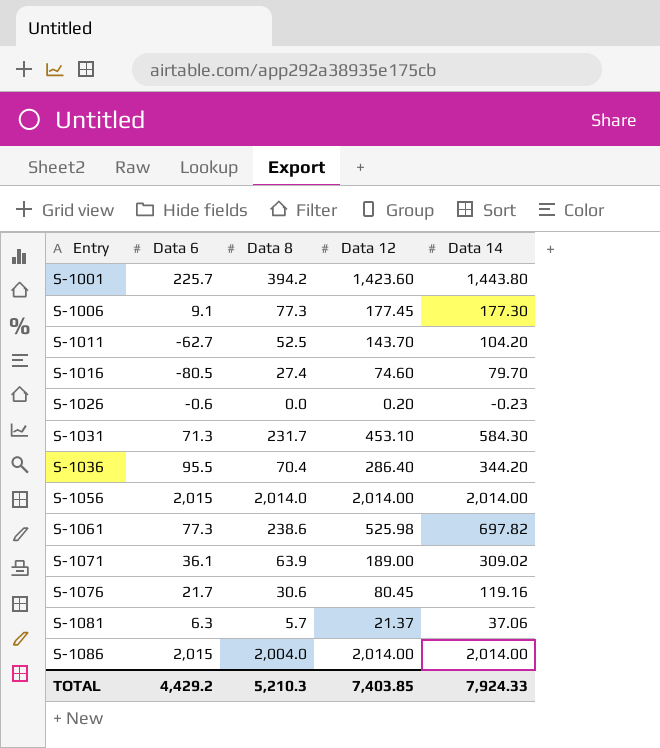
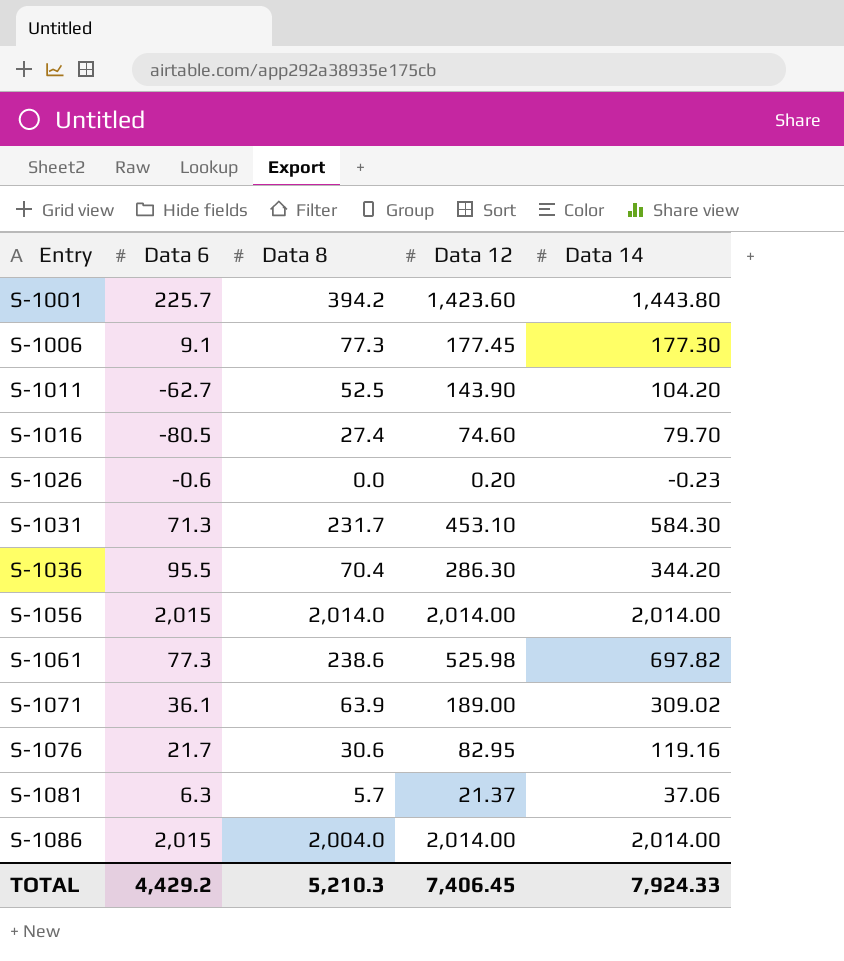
S-1011 | Data 12: 143.70 -> 143.90
S-1036 | Data 12: 286.40 -> 286.30
S-1076 | Data 12: 80.45 -> 82.95
TOTAL | Data 12: 7,403.85 -> 7,406.45

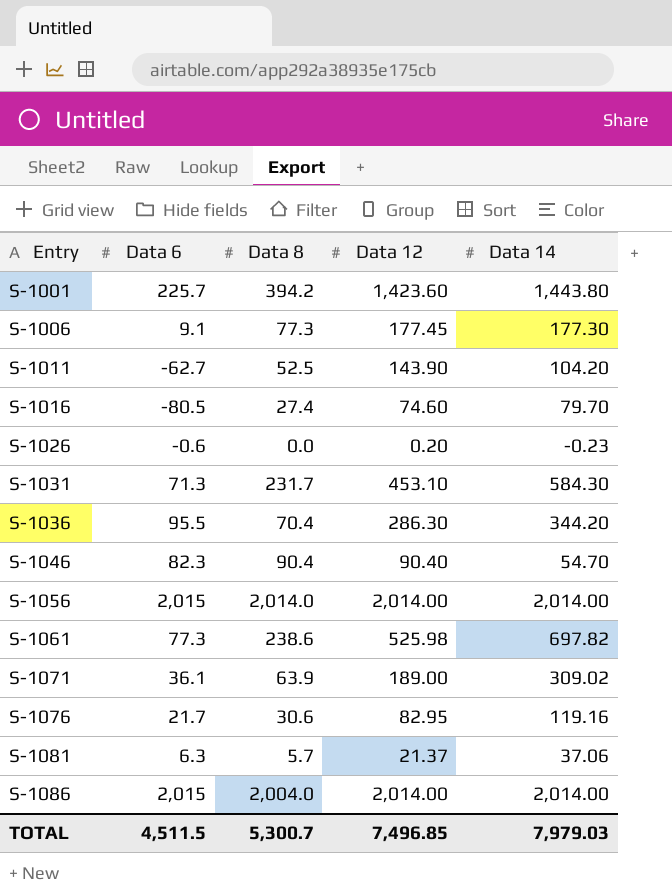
row S-1046: none -> 82.3 | 90.4 | 90.40 | 54.70
TOTAL | Data 6: 4,429.2 -> 4,511.5
TOTAL | Data 8: 5,210.3 -> 5,300.7
TOTAL | Data 12: 7,406.45 -> 7,496.85
TOTAL | Data 14: 7,924.33 -> 7,979.03

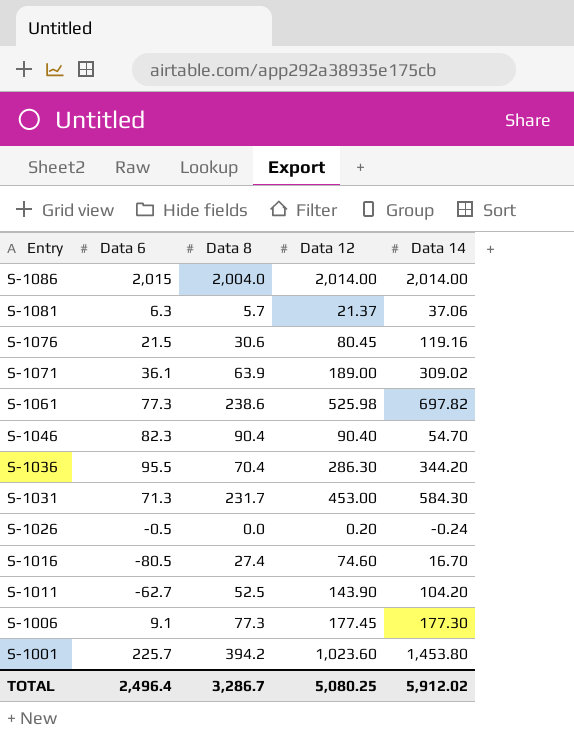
row order: Entry ascending -> Entry descending
row S-1056: 2,015 | 2,014.0 | 2,014.00 | 2,014.00 -> none
S-1076 | Data 6: 21.7 -> 21.5
S-1076 | Data 12: 82.95 -> 80.45
S-1031 | Data 12: 453.10 -> 453.00
S-1026 | Data 6: -0.6 -> -0.5
S-1026 | Data 14: -0.23 -> -0.24
S-1016 | Data 14: 79.70 -> 16.70
S-1001 | Data 12: 1,423.60 -> 1,023.60
S-1001 | Data 14: 1,443.80 -> 1,453.80
TOTAL | Data 6: 4,511.5 -> 2,496.4
TOTAL | Data 8: 5,300.7 -> 3,286.7
TOTAL | Data 12: 7,496.85 -> 5,080.25
TOTAL | Data 14: 7,979.03 -> 5,912.02

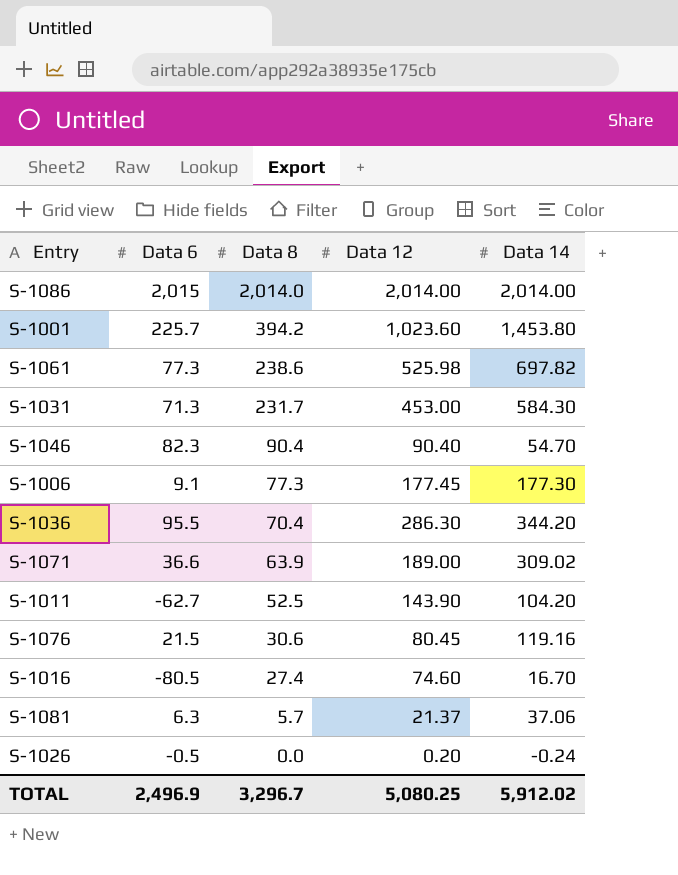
row order: Entry descending -> Data 8 descending
S-1086 | Data 8: 2,004.0 -> 2,014.0
S-1071 | Data 6: 36.1 -> 36.6
TOTAL | Data 6: 2,496.4 -> 2,496.9
TOTAL | Data 8: 3,286.7 -> 3,296.7

